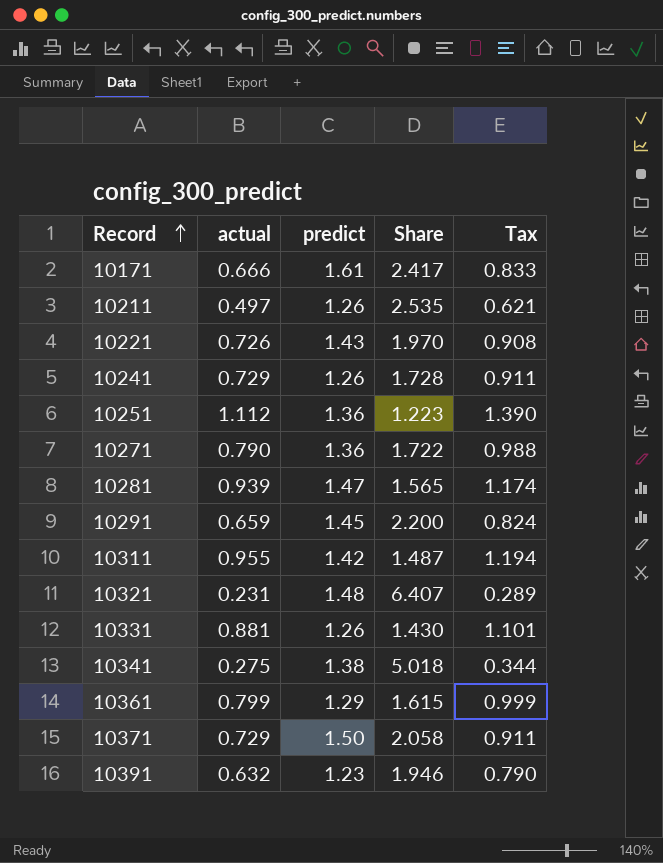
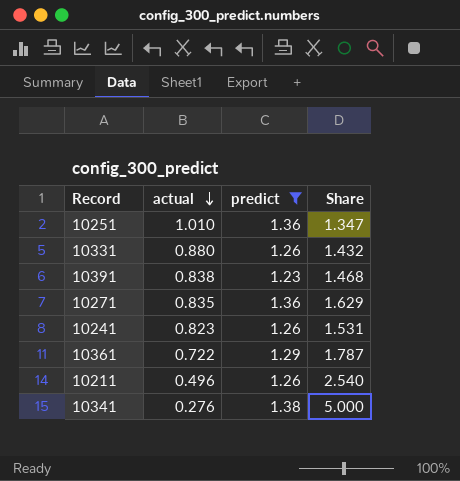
filter: none -> predict <= 1.38
row order: Record ascending -> actual descending
column Tax | formula: [actual] * 1.25 -> none
10251 | actual: 1.112 -> 1.010
10251 | Share: 1.223 -> 1.347
10331 | actual: 0.881 -> 0.880
10331 | Share: 1.430 -> 1.432
10391 | actual: 0.632 -> 0.838
10391 | Share: 1.946 -> 1.468
10271 | actual: 0.790 -> 0.835
10271 | Share: 1.722 -> 1.629
10241 | actual: 0.729 -> 0.823
10241 | Share: 1.728 -> 1.531
10361 | actual: 0.799 -> 0.722
10361 | Share: 1.615 -> 1.787
10211 | actual: 0.497 -> 0.496
10211 | Share: 2.535 -> 2.540
10341 | actual: 0.275 -> 0.276
10341 | Share: 5.018 -> 5.000

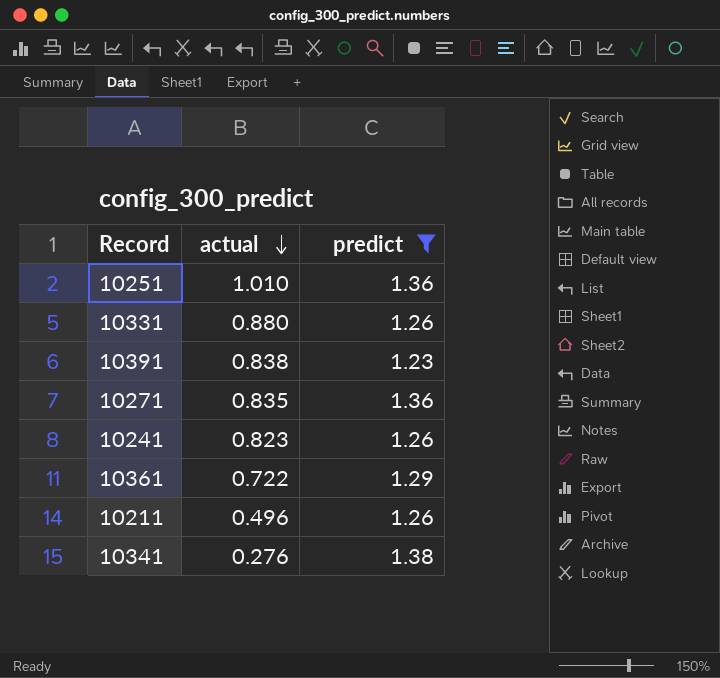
column Share | formula: [predict] / [actual] -> none

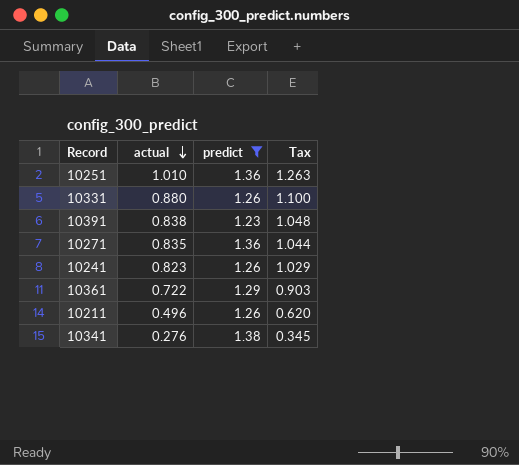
column Tax | formula: none -> [actual] * 1.25

